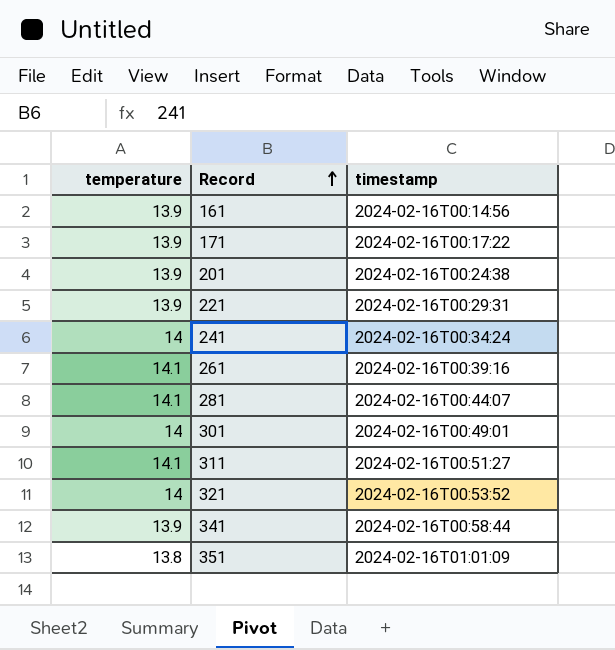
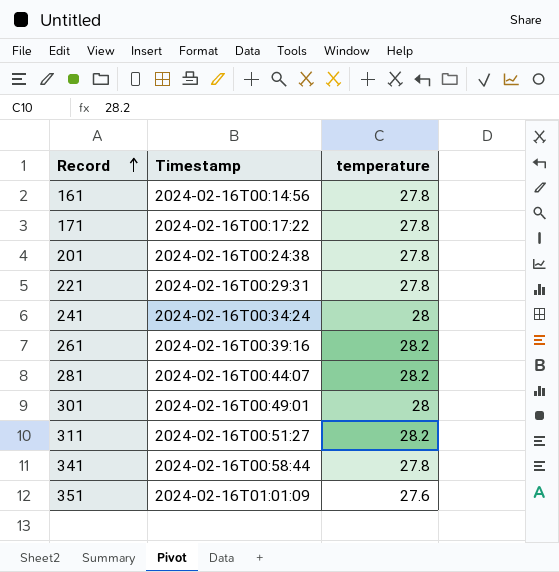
column name: timestamp -> Timestamp
column temperature | position: 1 -> 3
row 321: 14 | 2024-02-16T00:53:52 -> none
161 | temperature: 13.9 -> 27.8
171 | temperature: 13.9 -> 27.8
201 | temperature: 13.9 -> 27.8
221 | temperature: 13.9 -> 27.8
241 | temperature: 14 -> 28
261 | temperature: 14.1 -> 28.2
281 | temperature: 14.1 -> 28.2
301 | temperature: 14 -> 28
311 | temperature: 14.1 -> 28.2
341 | temperature: 13.9 -> 27.8
351 | temperature: 13.8 -> 27.6

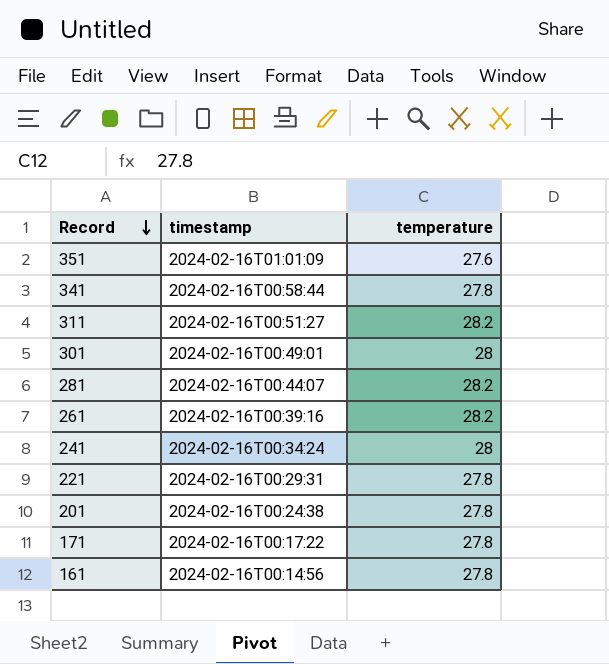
row order: Record ascending -> Record descending
column name: Timestamp -> timestamp

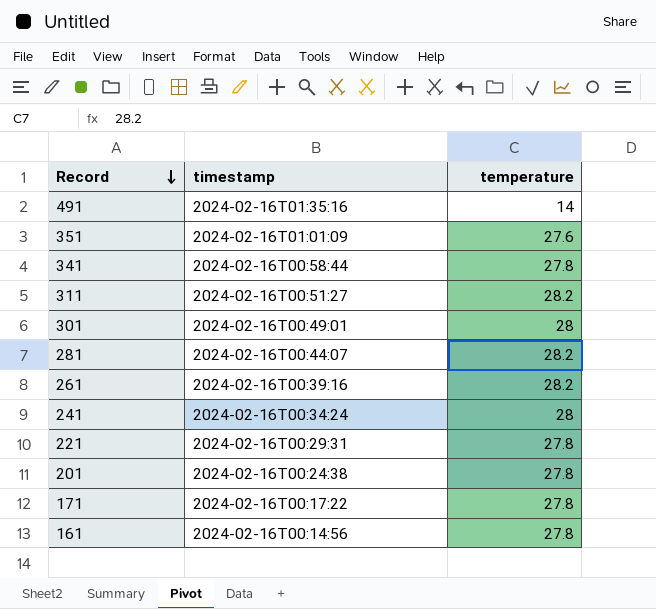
row 491: none -> 2024-02-16T01:35:16 | 14

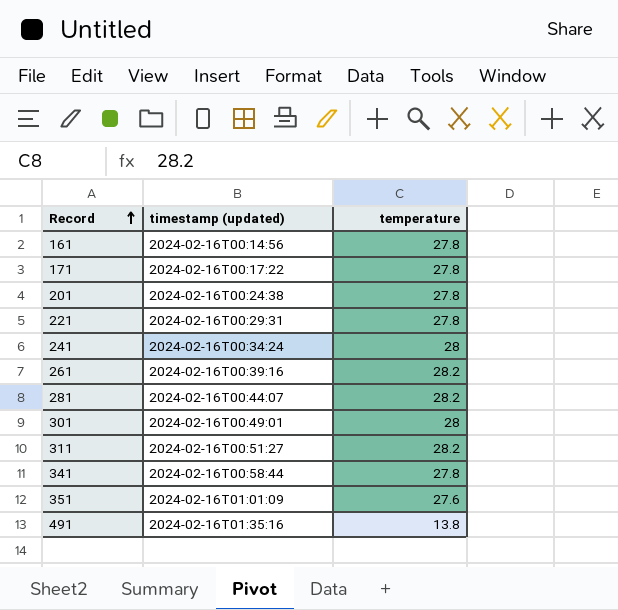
row order: Record descending -> Record ascending
column name: timestamp -> timestamp (updated)
491 | temperature: 14 -> 13.8

